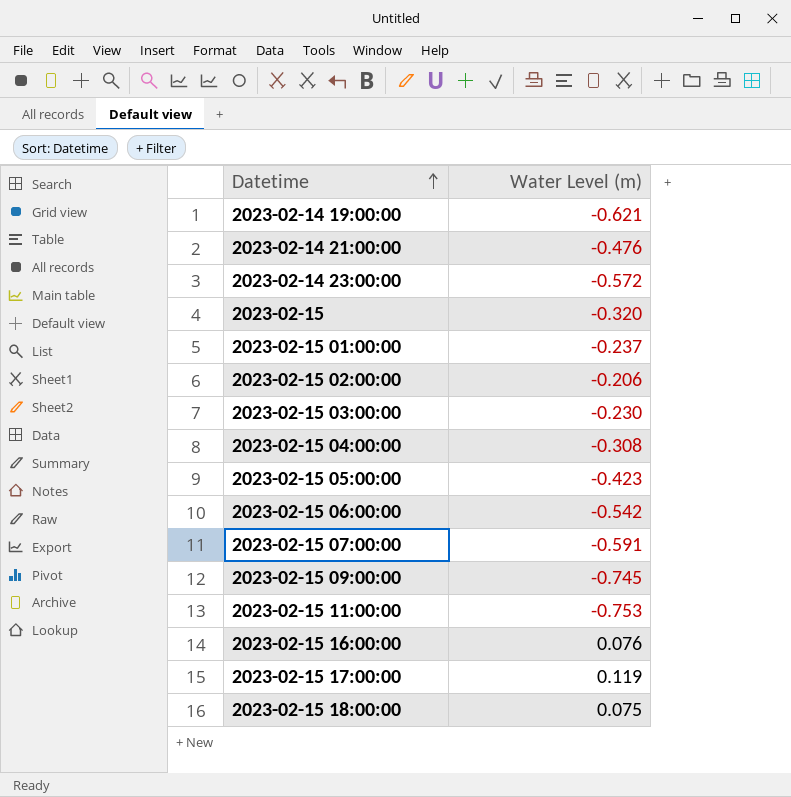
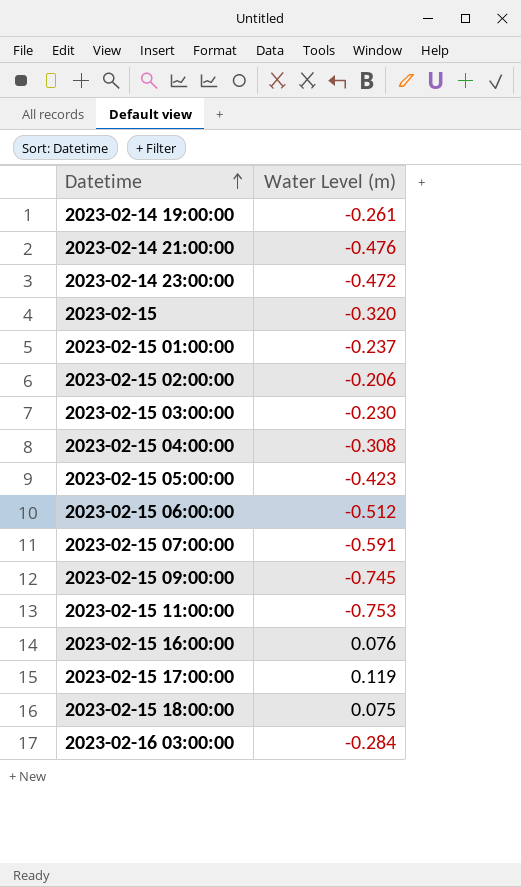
2023-02-14 19:00:00 | Water Level (m): -0.621 -> -0.261
2023-02-14 23:00:00 | Water Level (m): -0.572 -> -0.472
2023-02-15 06:00:00 | Water Level (m): -0.542 -> -0.512
row 2023-02-16 03:00:00: none -> -0.284

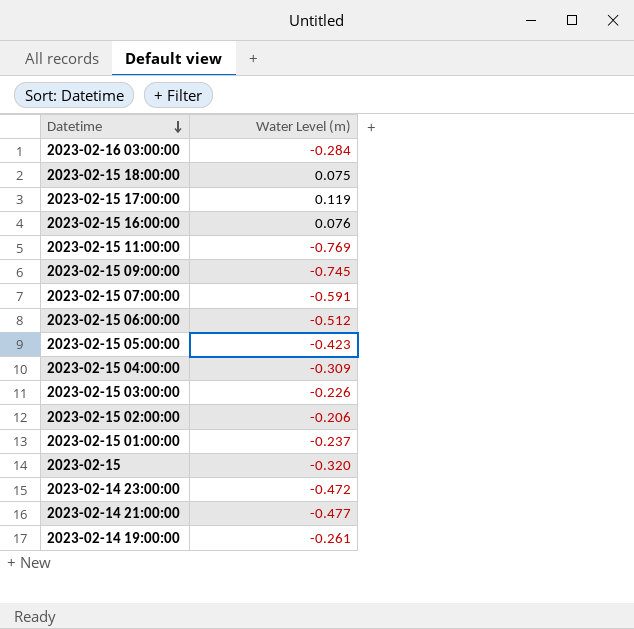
row order: Datetime ascending -> Datetime descending
2023-02-15 11:00:00 | Water Level (m): -0.753 -> -0.769
2023-02-15 04:00:00 | Water Level (m): -0.308 -> -0.309
2023-02-15 03:00:00 | Water Level (m): -0.230 -> -0.226
2023-02-14 21:00:00 | Water Level (m): -0.476 -> -0.477

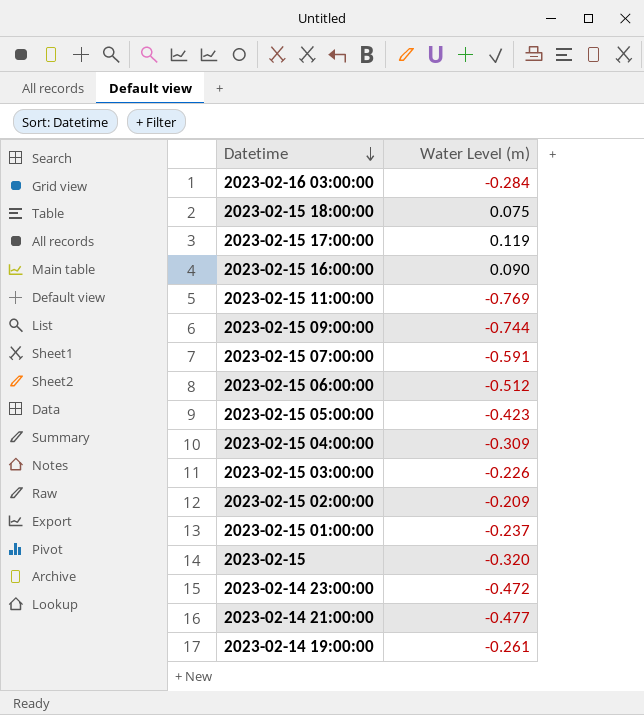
2023-02-15 16:00:00 | Water Level (m): 0.076 -> 0.090
2023-02-15 09:00:00 | Water Level (m): -0.745 -> -0.744
2023-02-15 02:00:00 | Water Level (m): -0.206 -> -0.209

